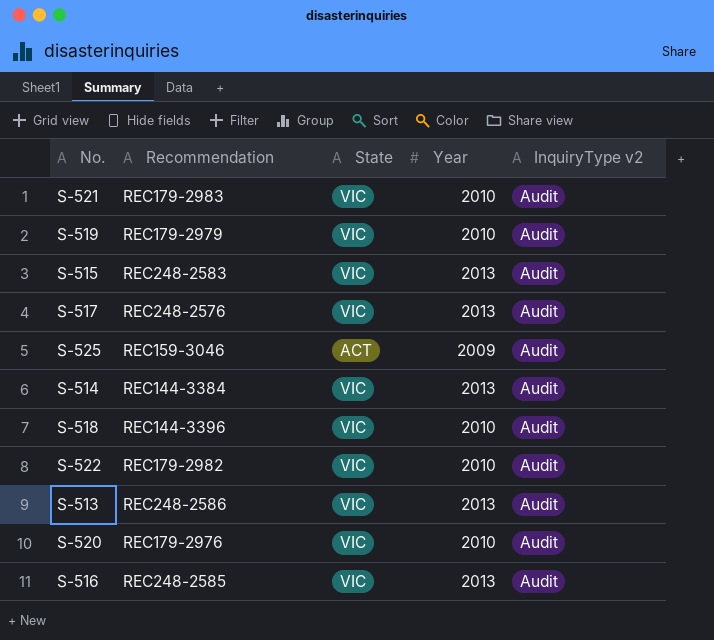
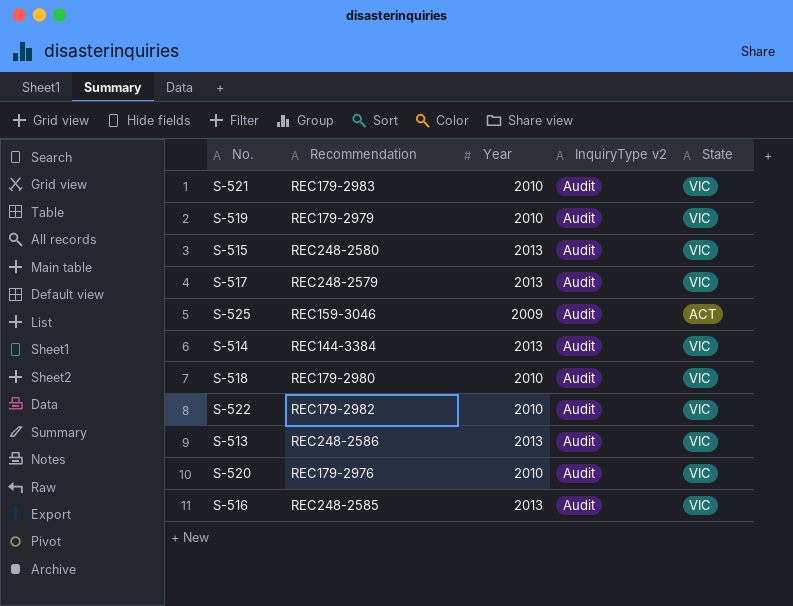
column State | position: 3 -> 5
S-515 | Recommendation: REC248-2583 -> REC248-2580
S-517 | Recommendation: REC248-2576 -> REC248-2579
S-518 | Recommendation: REC144-3396 -> REC179-2980

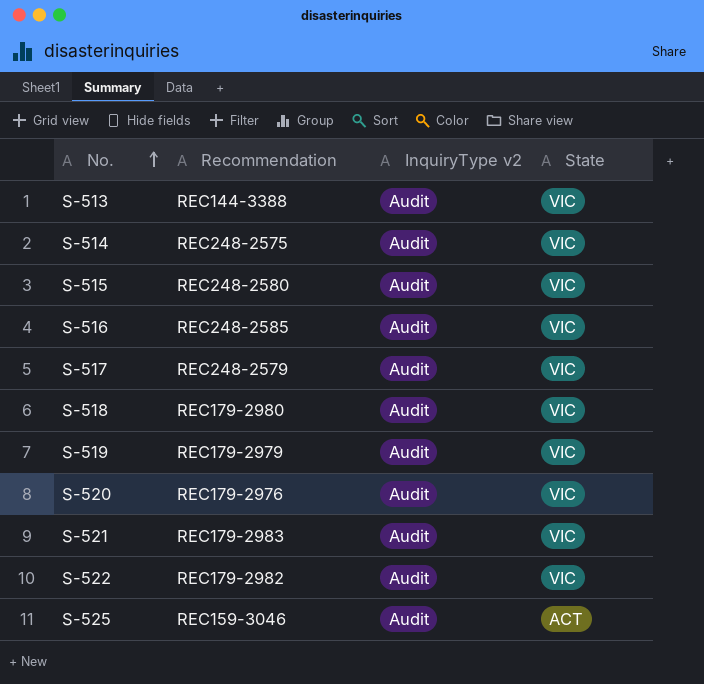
row order: none -> No. ascending
column Year | position: 3 -> none
S-513 | Recommendation: REC248-2586 -> REC144-3388
S-514 | Recommendation: REC144-3384 -> REC248-2575

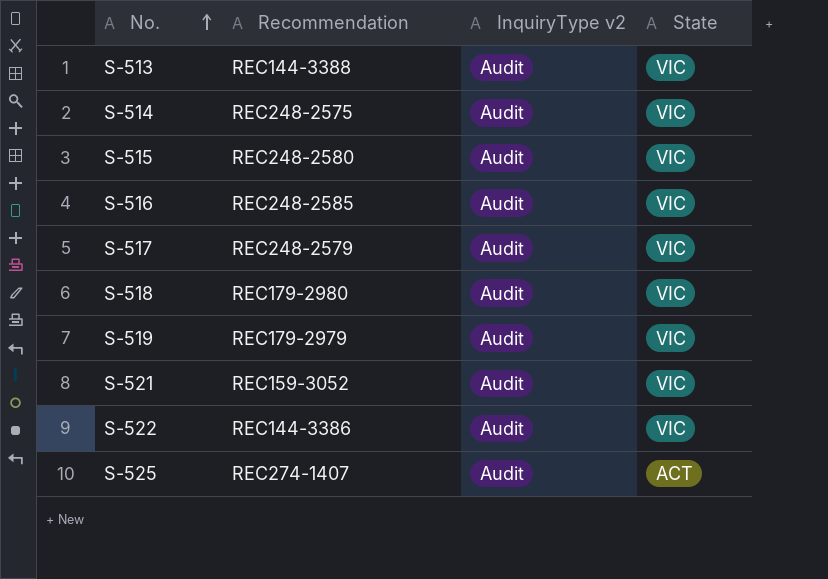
row S-520: REC179-2976 | Audit | VIC -> none
S-521 | Recommendation: REC179-2983 -> REC159-3052
S-522 | Recommendation: REC179-2982 -> REC144-3386
S-525 | Recommendation: REC159-3046 -> REC274-1407

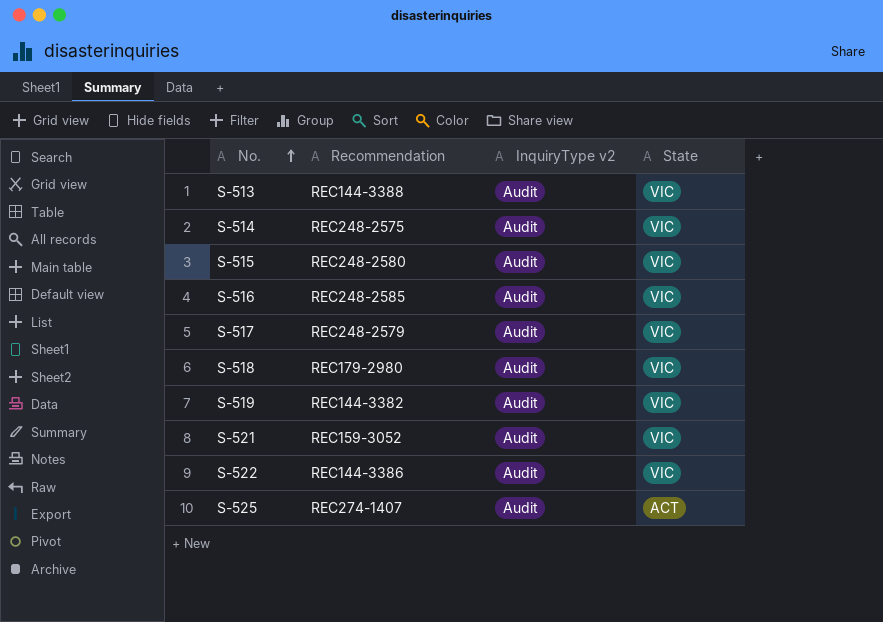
S-519 | Recommendation: REC179-2979 -> REC144-3382

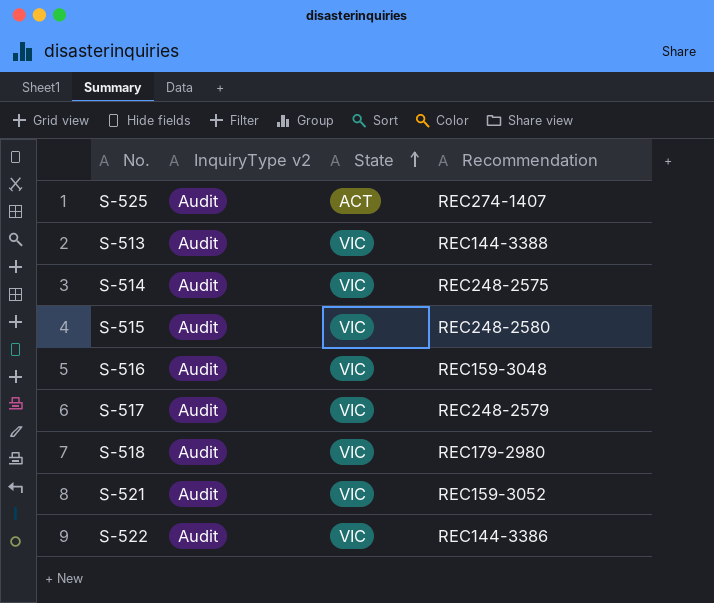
row order: No. ascending -> State ascending
column Recommendation | position: 2 -> 4
row S-519: REC144-3382 | Audit | VIC -> none
S-516 | Recommendation: REC248-2585 -> REC159-3048

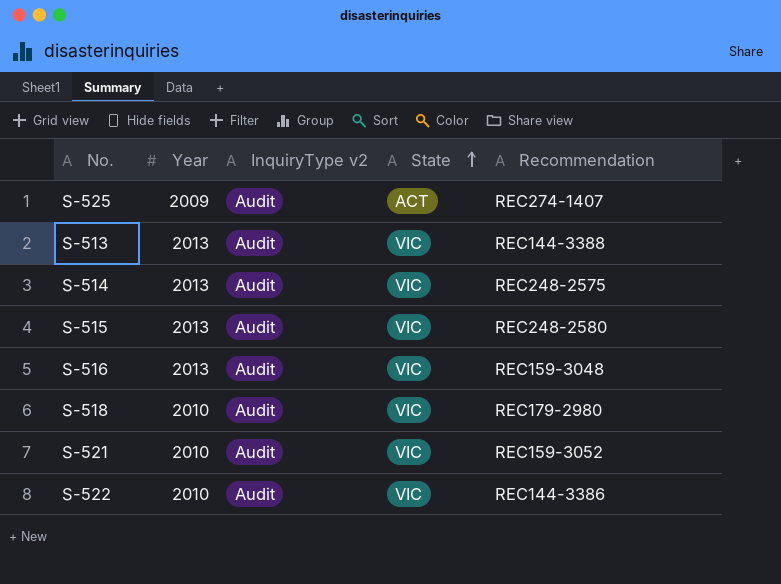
column Year | position: none -> 2
row S-517: Audit | VIC | REC248-2579 -> none

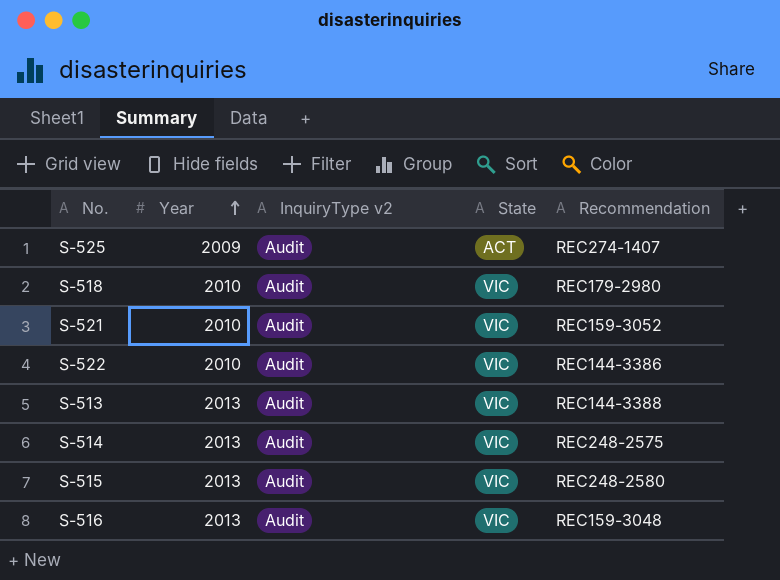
row order: State ascending -> Year ascending

